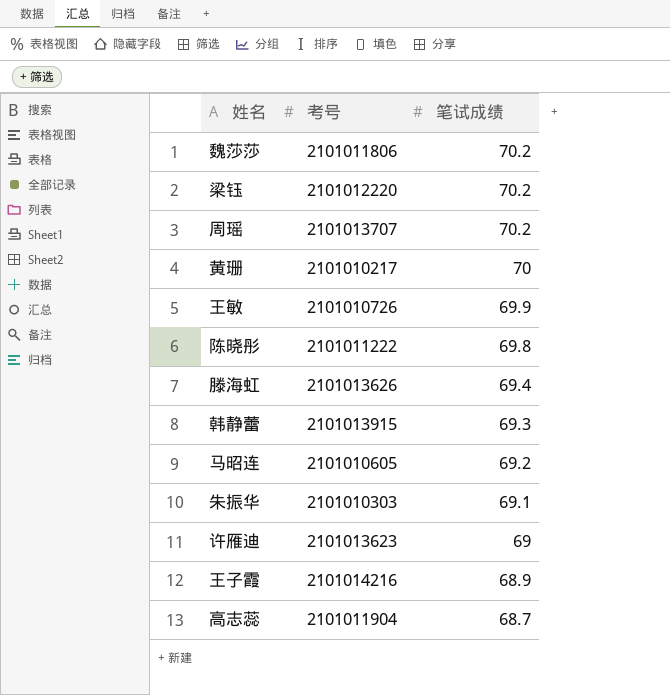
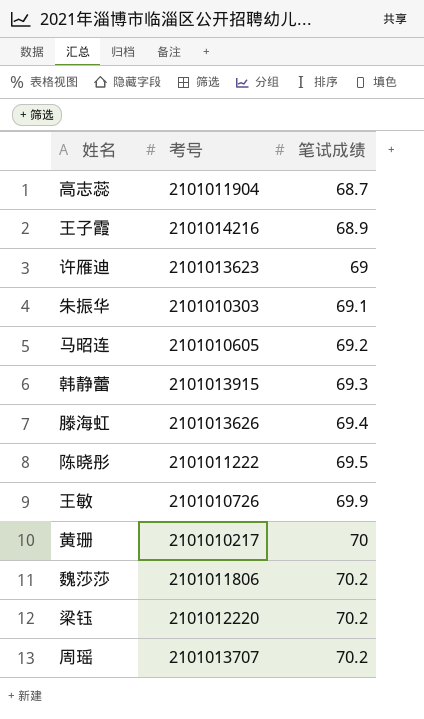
row order: 笔试成绩 descending -> 笔试成绩 ascending
陈晓彤 | 笔试成绩: 69.8 -> 69.5

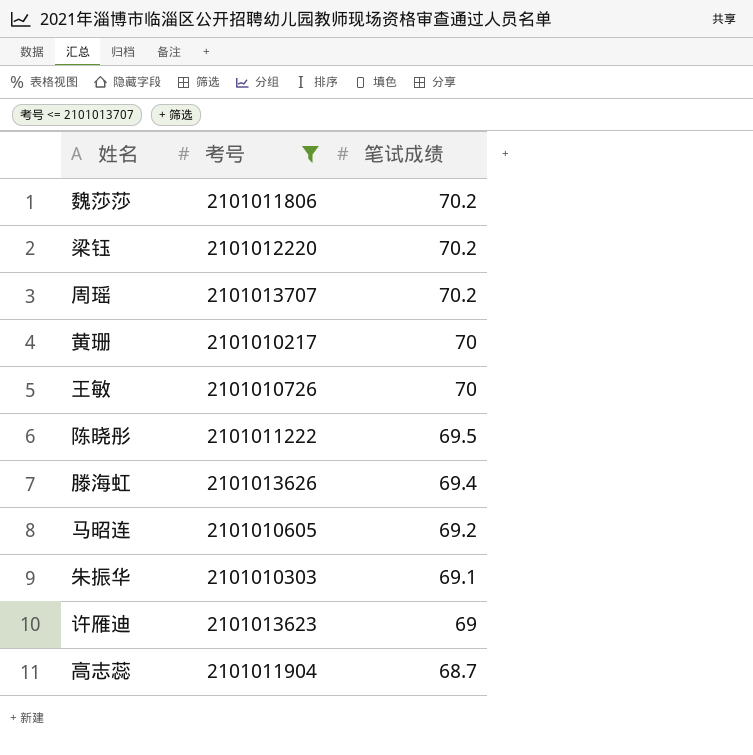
filter: none -> 考号 <= 2101013707
row order: 笔试成绩 ascending -> 笔试成绩 descending
王敏 | 笔试成绩: 69.9 -> 70

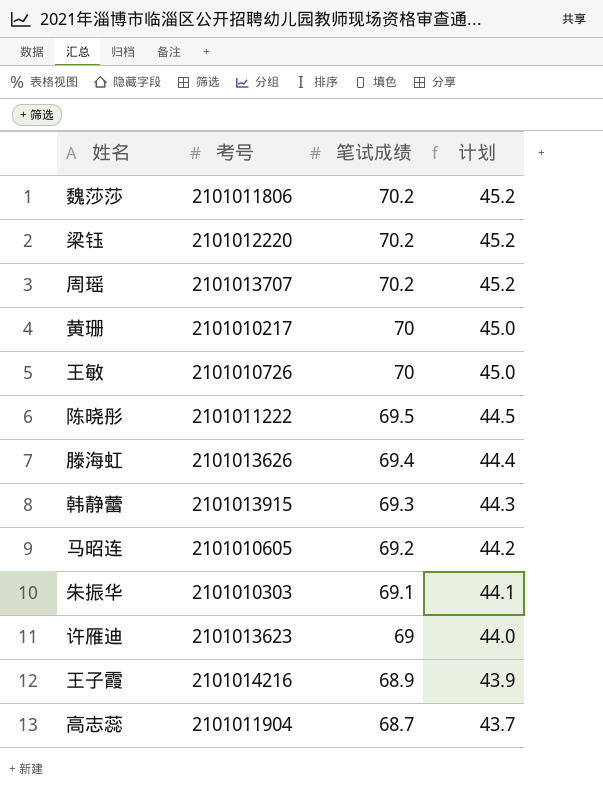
filter: 考号 <= 2101013707 -> none
column 计划 | formula: none -> [笔试成绩] - 25

